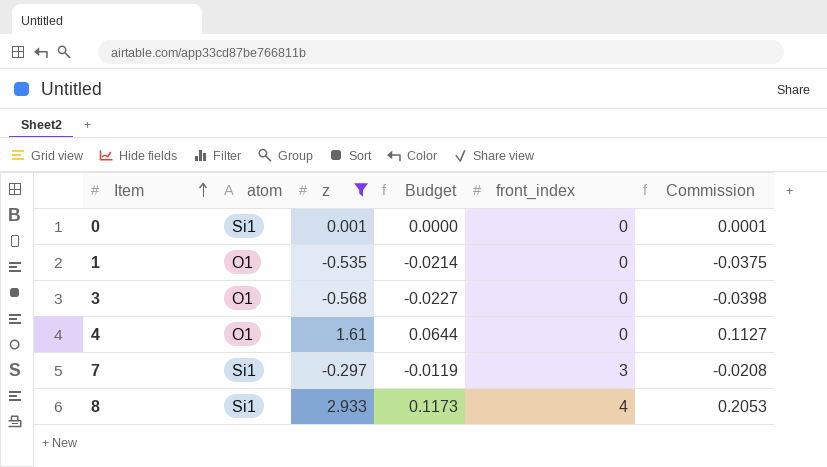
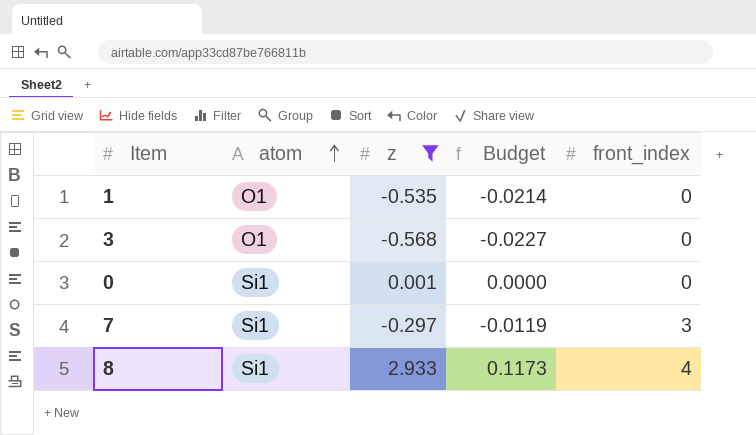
row order: Item ascending -> atom ascending
column Commission | formula: [z] * 0.07 -> none
row 4: O1 | 1.61 | 0.0644 | 0 | 0.1127 -> none

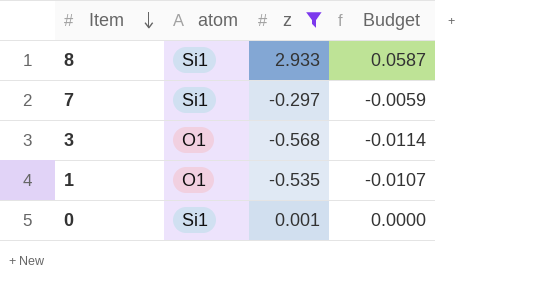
row order: atom ascending -> Item descending
column front_index | position: 5 -> none
column Budget | formula: [z] * 0.04 -> [z] * 0.02

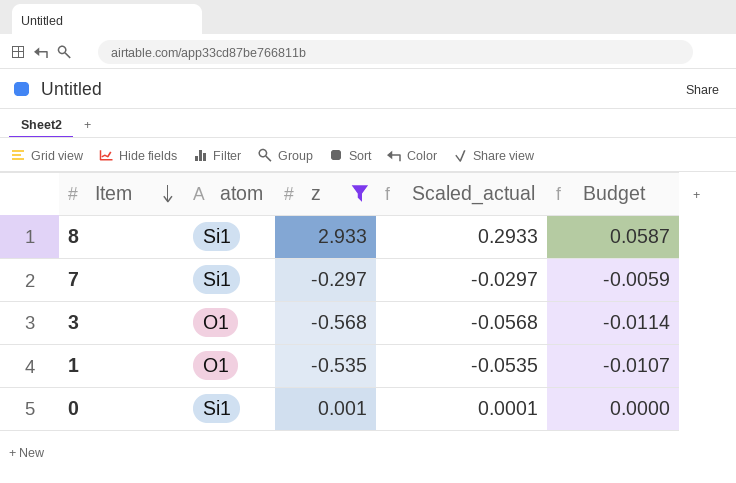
column Scaled_actual | formula: none -> [z] * 0.1

